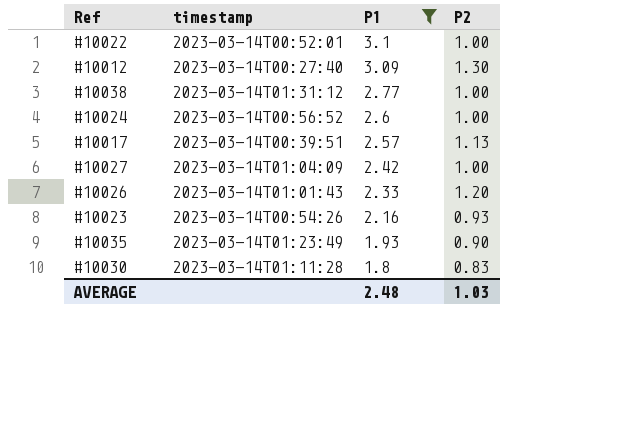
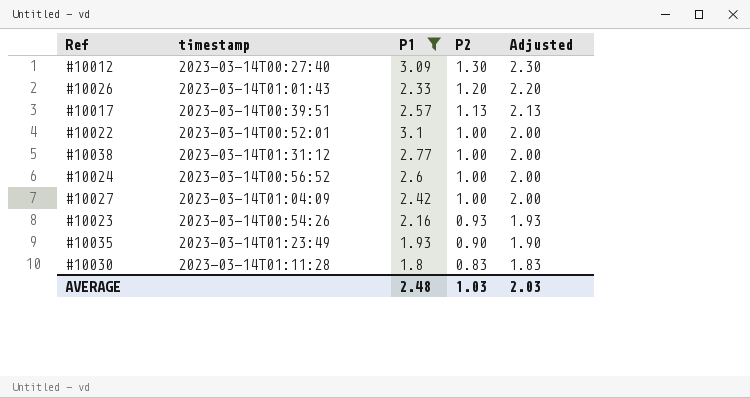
row order: P1 descending -> P2 descending
column Adjusted | formula: none -> [P2] + 1

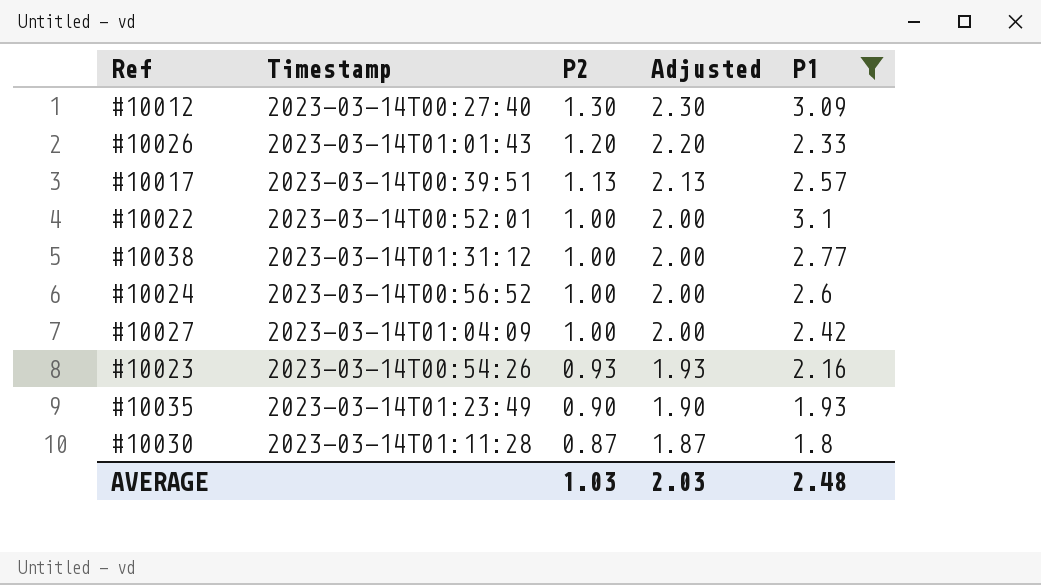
column name: timestamp -> Timestamp
column P1 | position: 3 -> 5
#10030 | P2: 0.83 -> 0.87
#10030 | Adjusted: 1.83 -> 1.87

